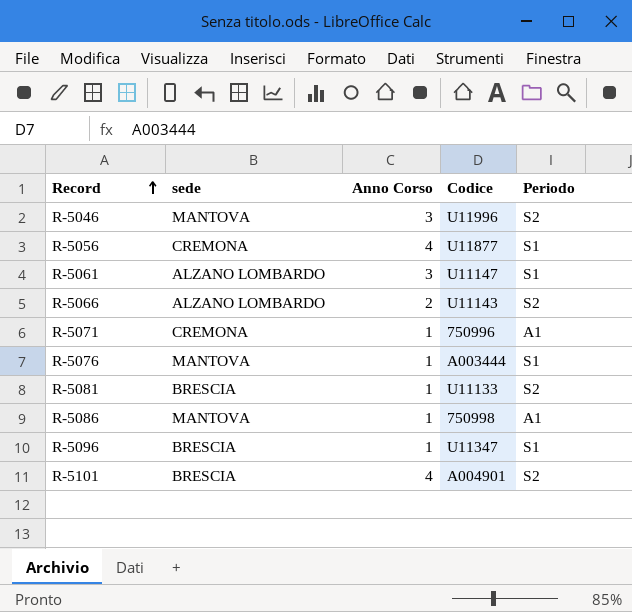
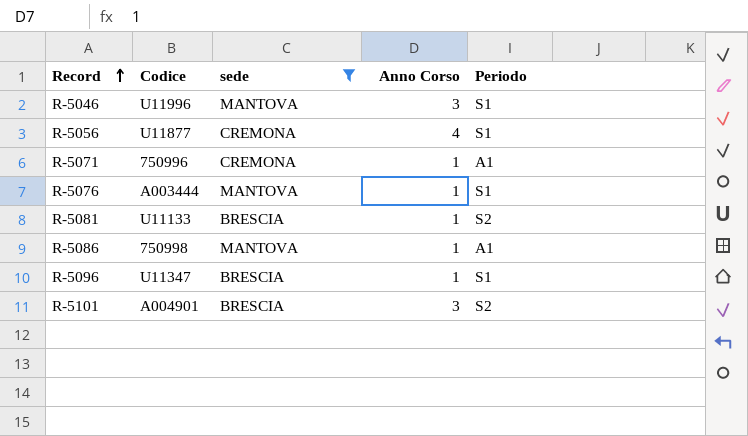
filter: none -> sede != ALZANO LOMBARDO
column Codice | position: 4 -> 2
R-5046 | Periodo: S2 -> S1
R-5101 | Anno Corso: 4 -> 3

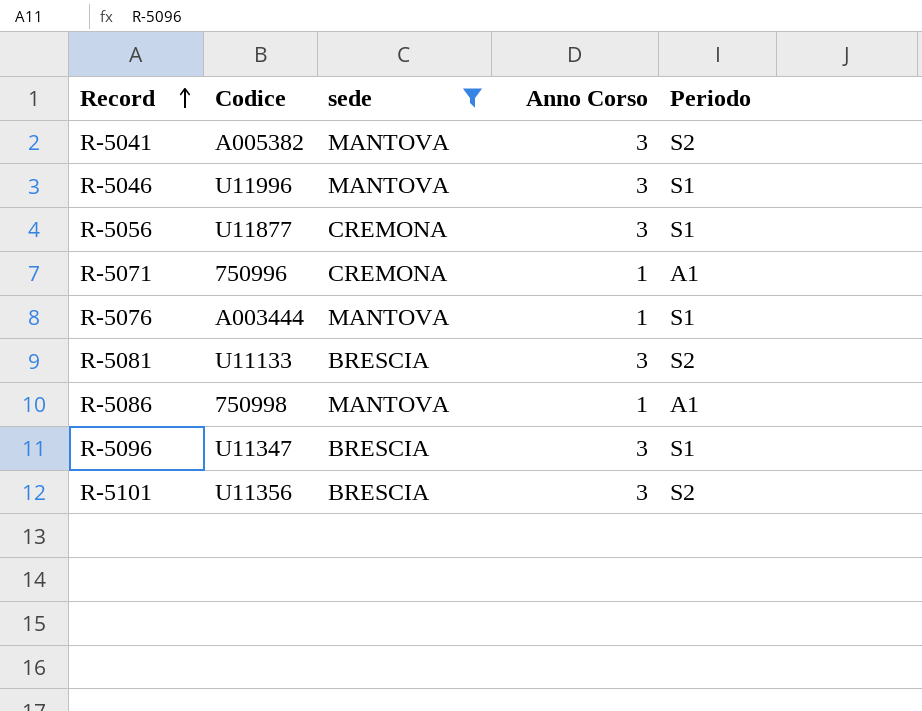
row R-5041: none -> A005382 | MANTOVA | 3 | S2
R-5056 | Anno Corso: 4 -> 3
R-5081 | Anno Corso: 1 -> 3
R-5096 | Anno Corso: 1 -> 3
R-5101 | Codice: A004901 -> U11356

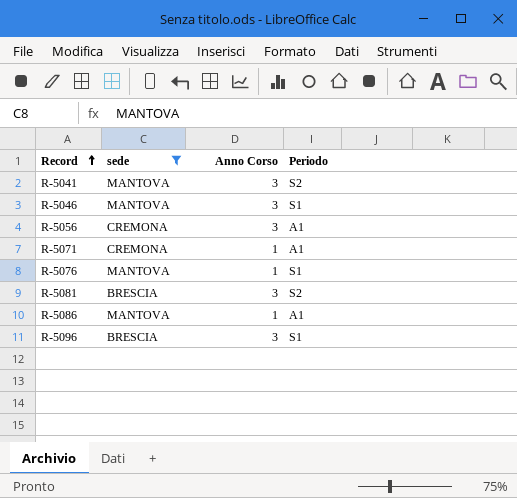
column Codice | position: 2 -> none
row R-5101: U11356 | BRESCIA | 3 | S2 -> none
R-5056 | Periodo: S1 -> A1

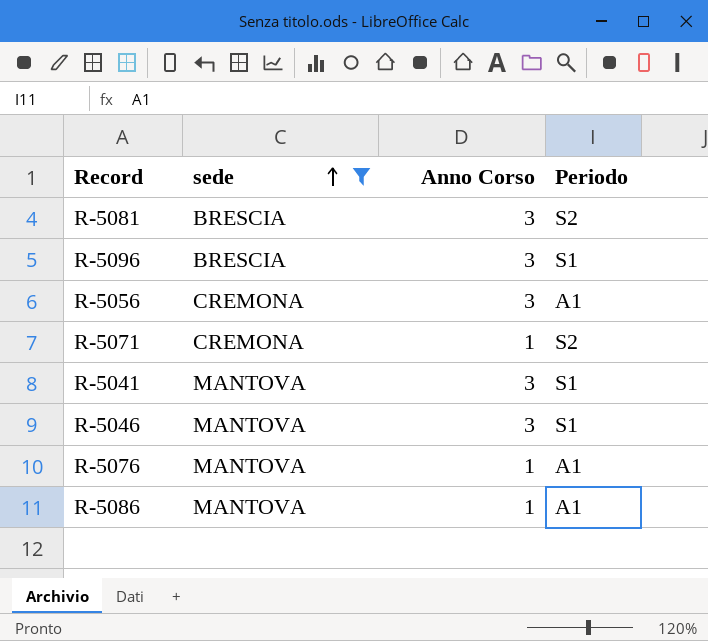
row order: Record ascending -> sede ascending
R-5071 | Periodo: A1 -> S2
R-5041 | Periodo: S2 -> S1
R-5076 | Periodo: S1 -> A1

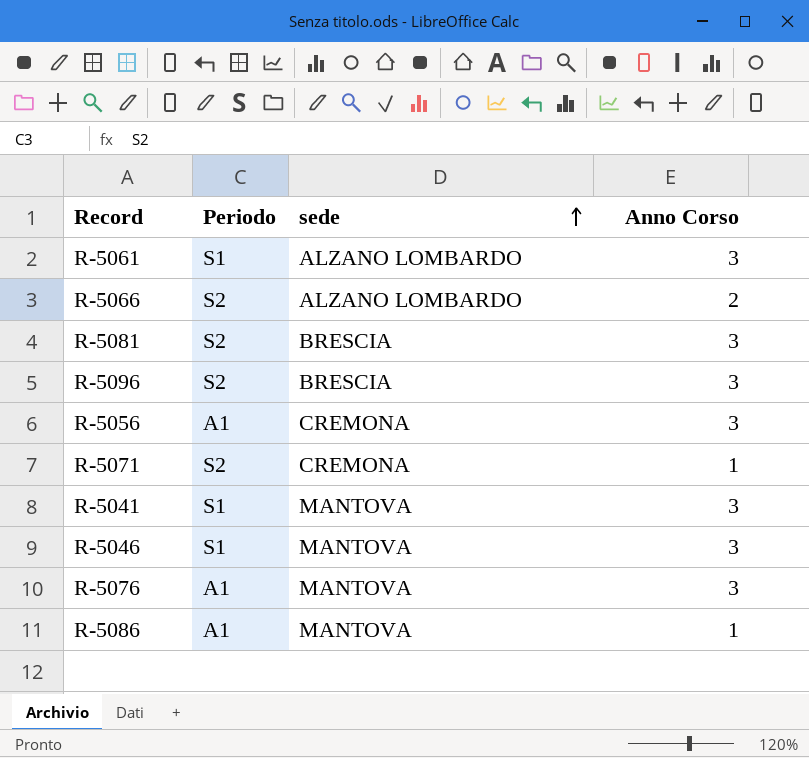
filter: sede != ALZANO LOMBARDO -> none
column Periodo | position: 4 -> 2
R-5096 | Periodo: S1 -> S2
R-5076 | Anno Corso: 1 -> 3

